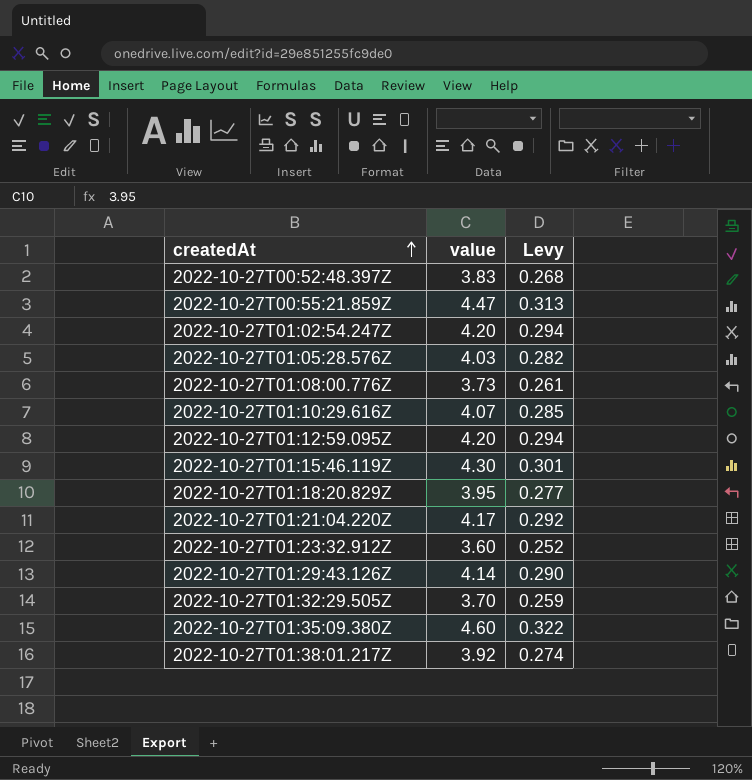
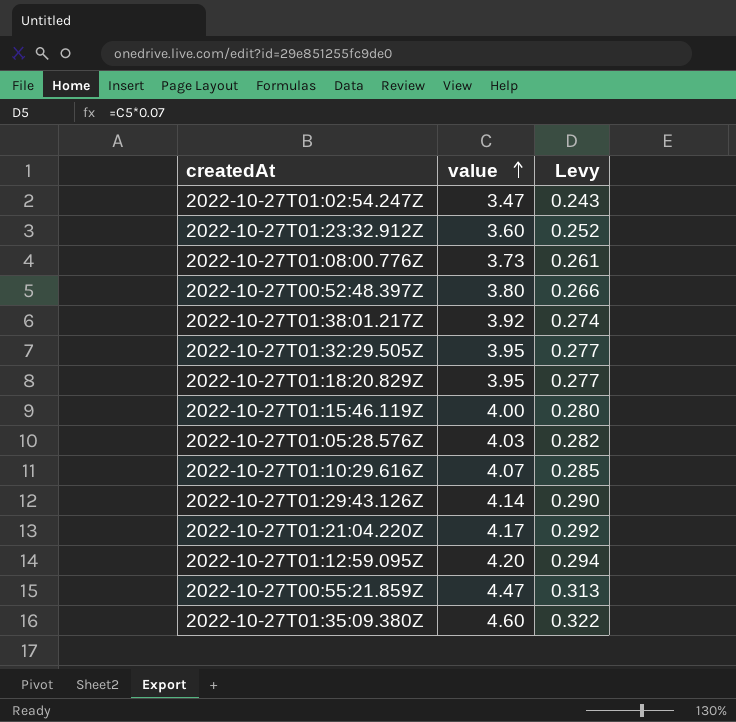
row order: createdAt ascending -> value ascending
2022-10-27T01:02:54.247Z | value: 4.20 -> 3.47
2022-10-27T01:02:54.247Z | Levy: 0.294 -> 0.243
2022-10-27T00:52:48.397Z | value: 3.83 -> 3.80
2022-10-27T00:52:48.397Z | Levy: 0.268 -> 0.266
2022-10-27T01:32:29.505Z | value: 3.70 -> 3.95
2022-10-27T01:32:29.505Z | Levy: 0.259 -> 0.277
2022-10-27T01:15:46.119Z | value: 4.30 -> 4.00
2022-10-27T01:15:46.119Z | Levy: 0.301 -> 0.280

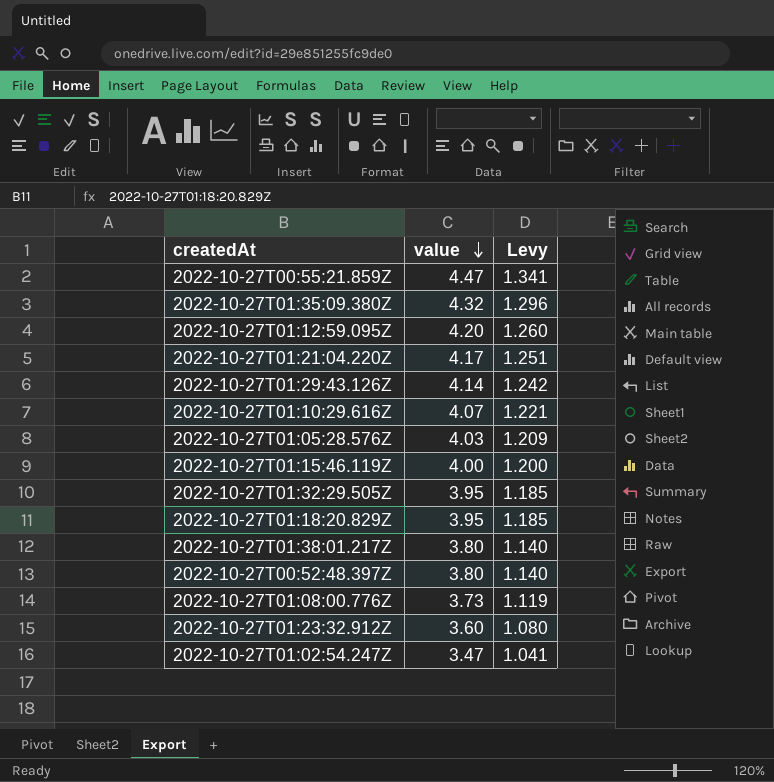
row order: value ascending -> value descending
column Levy | formula: [value] * 0.07 -> [value] * 0.3
2022-10-27T01:35:09.380Z | value: 4.60 -> 4.32
2022-10-27T01:38:01.217Z | value: 3.92 -> 3.80

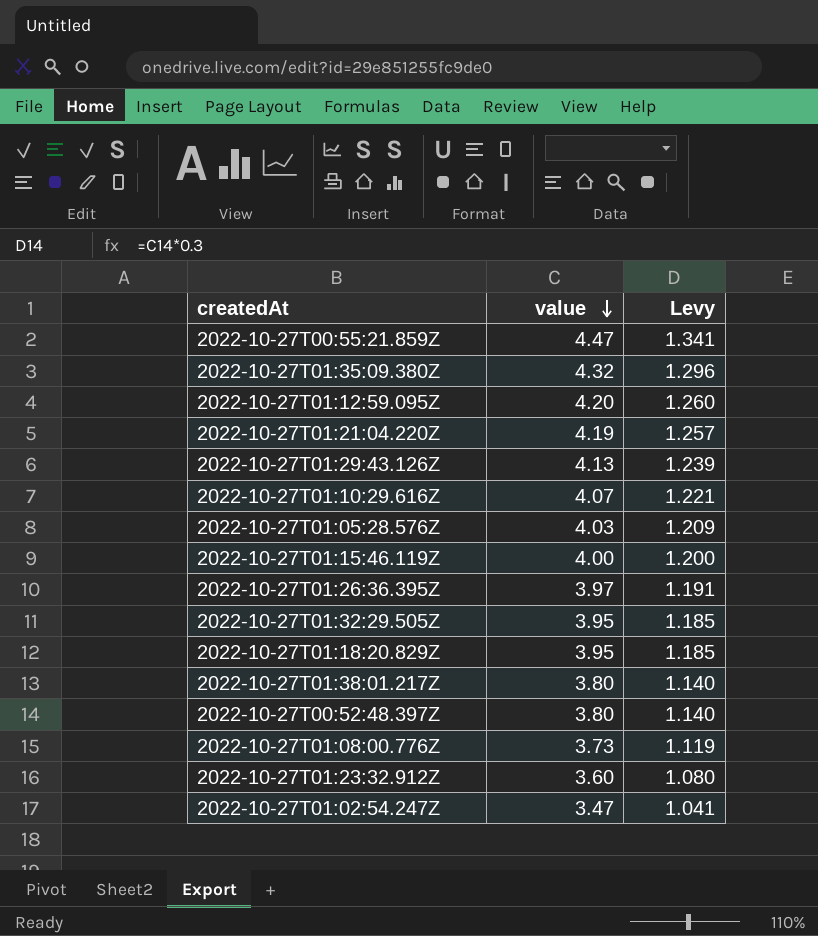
2022-10-27T01:21:04.220Z | value: 4.17 -> 4.19
2022-10-27T01:21:04.220Z | Levy: 1.251 -> 1.257
2022-10-27T01:29:43.126Z | value: 4.14 -> 4.13
2022-10-27T01:29:43.126Z | Levy: 1.242 -> 1.239
row 2022-10-27T01:26:36.395Z: none -> 3.97 | 1.191

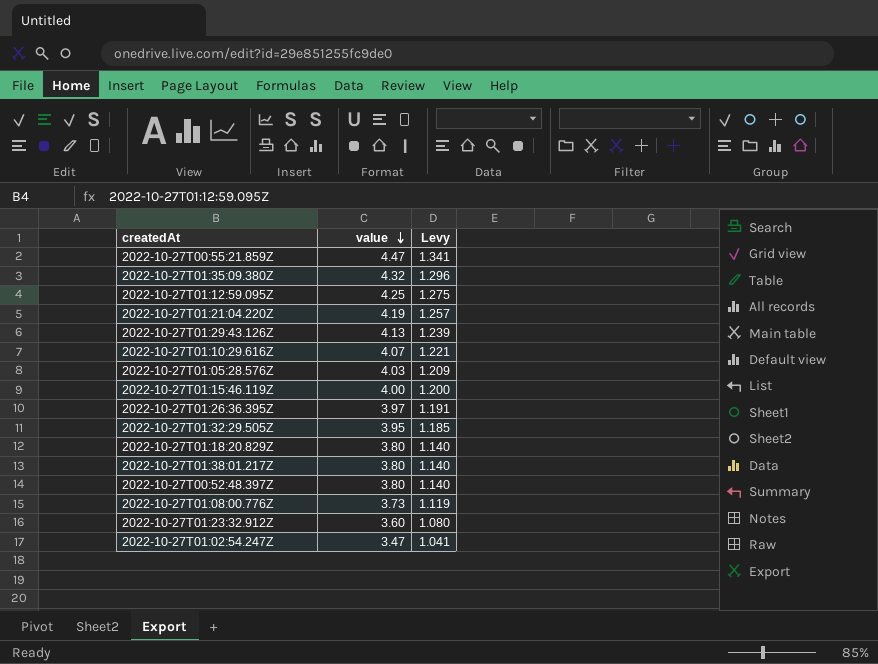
2022-10-27T01:12:59.095Z | value: 4.20 -> 4.25
2022-10-27T01:12:59.095Z | Levy: 1.260 -> 1.275
2022-10-27T01:18:20.829Z | value: 3.95 -> 3.80
2022-10-27T01:18:20.829Z | Levy: 1.185 -> 1.140

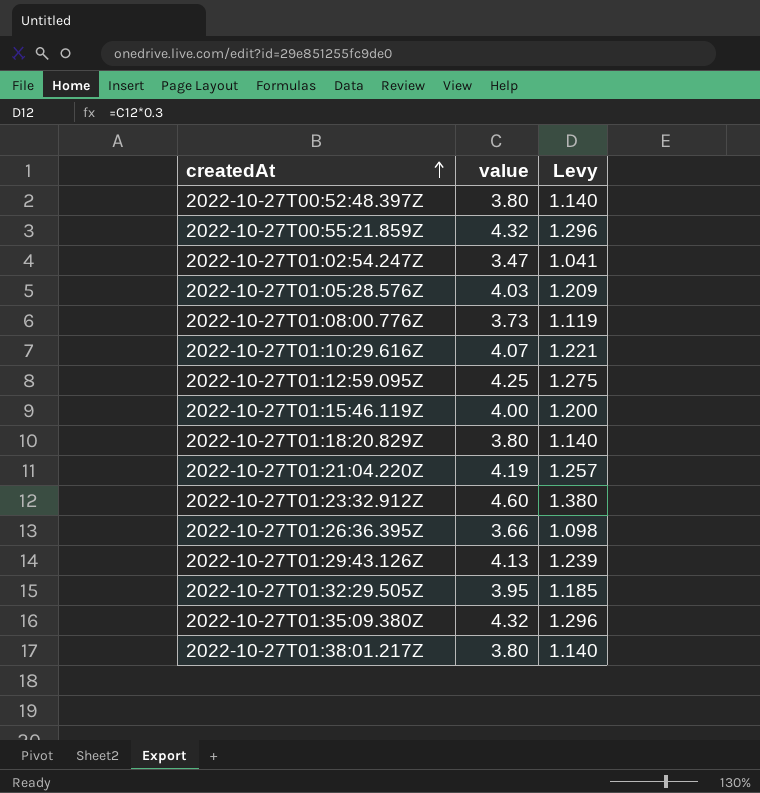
row order: value descending -> createdAt ascending
2022-10-27T00:55:21.859Z | value: 4.47 -> 4.32
2022-10-27T00:55:21.859Z | Levy: 1.341 -> 1.296
2022-10-27T01:23:32.912Z | value: 3.60 -> 4.60
2022-10-27T01:23:32.912Z | Levy: 1.080 -> 1.380
2022-10-27T01:26:36.395Z | value: 3.97 -> 3.66
2022-10-27T01:26:36.395Z | Levy: 1.191 -> 1.098

